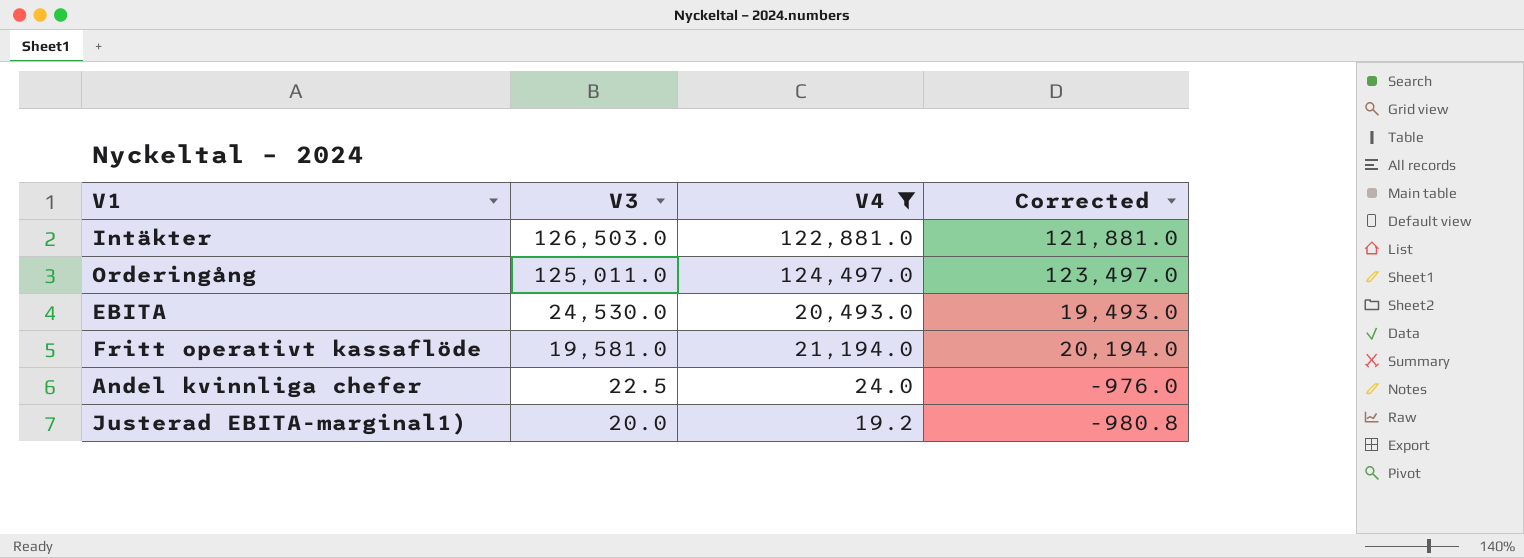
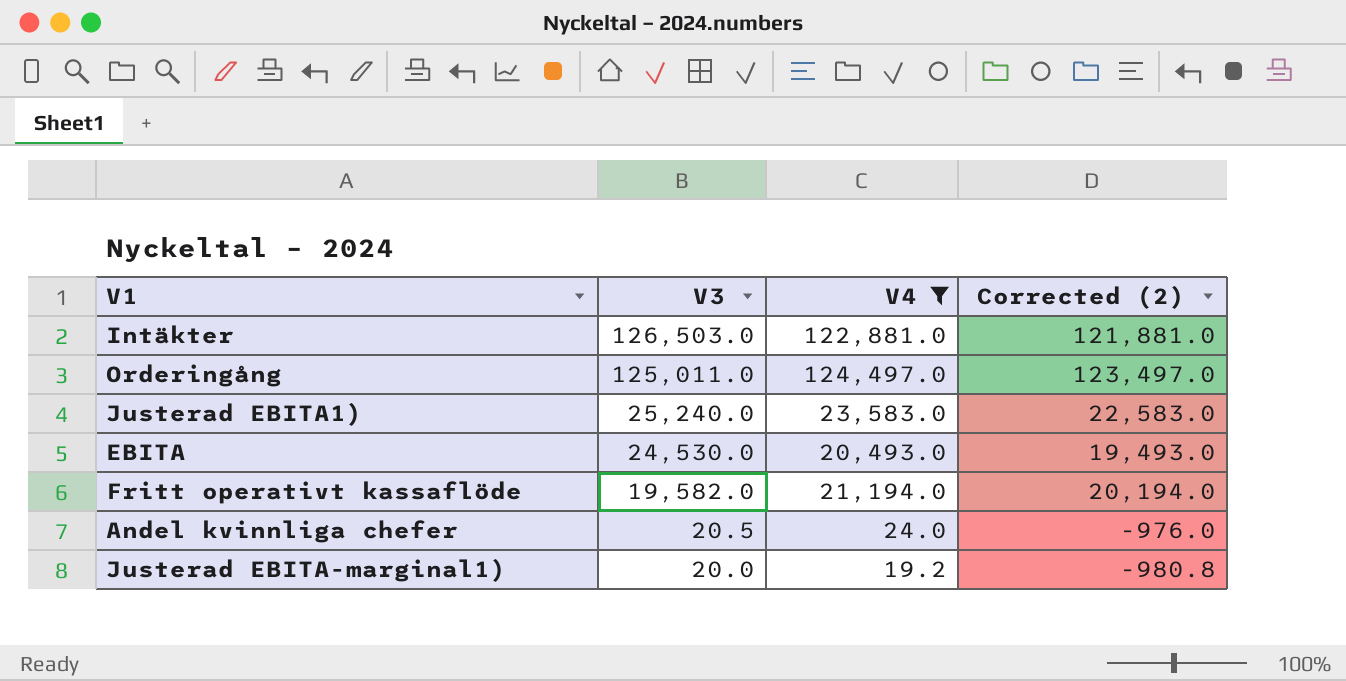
column name: Corrected -> Corrected (2)
row Justerad EBITA1): none -> 25,240.0 | 23,583.0 | 22,583.0
Fritt operativt kassaflöde | V3: 19,581.0 -> 19,582.0
Andel kvinnliga chefer | V3: 22.5 -> 20.5

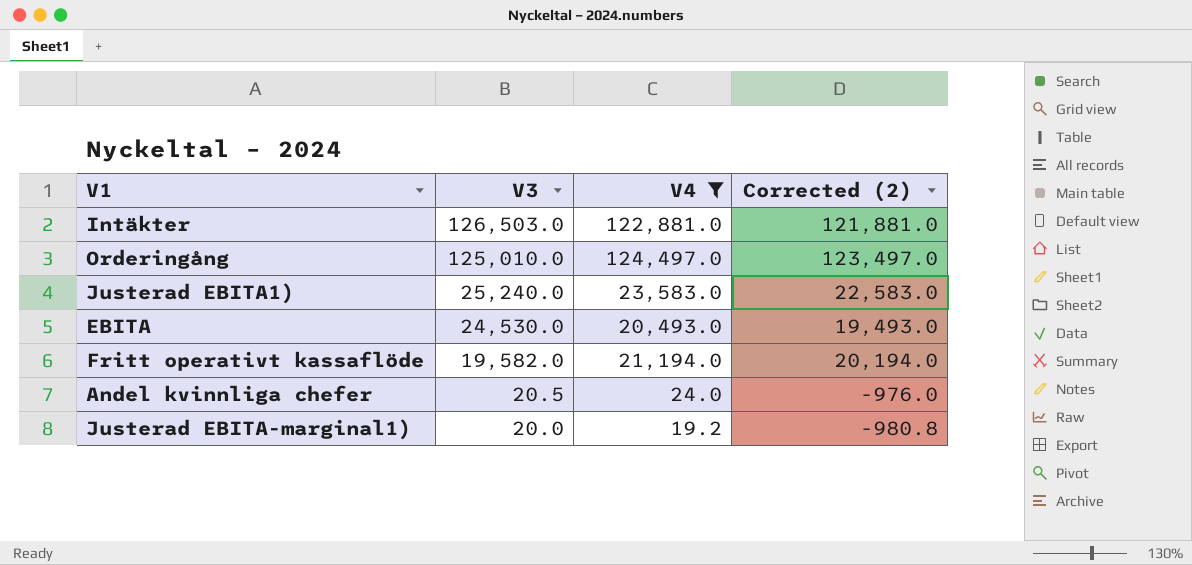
Orderingång | V3: 125,011.0 -> 125,010.0

